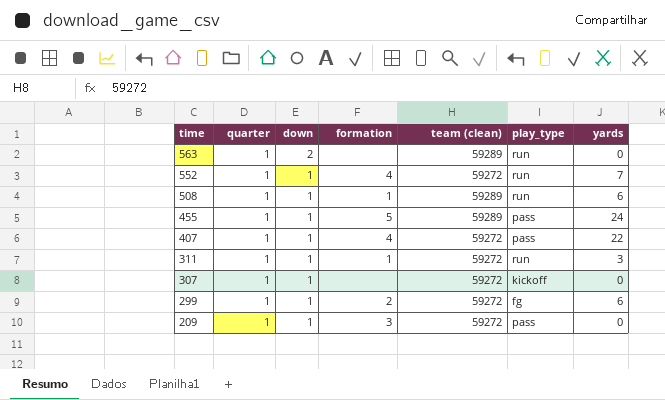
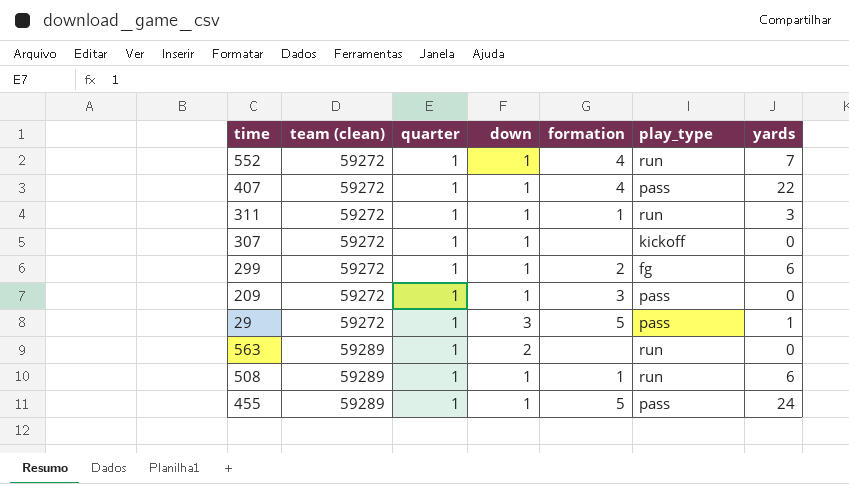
row order: time descending -> team (clean) ascending
column team (clean) | position: 5 -> 2
row 29: none -> 59272 | 1 | 3 | 5 | pass | 1

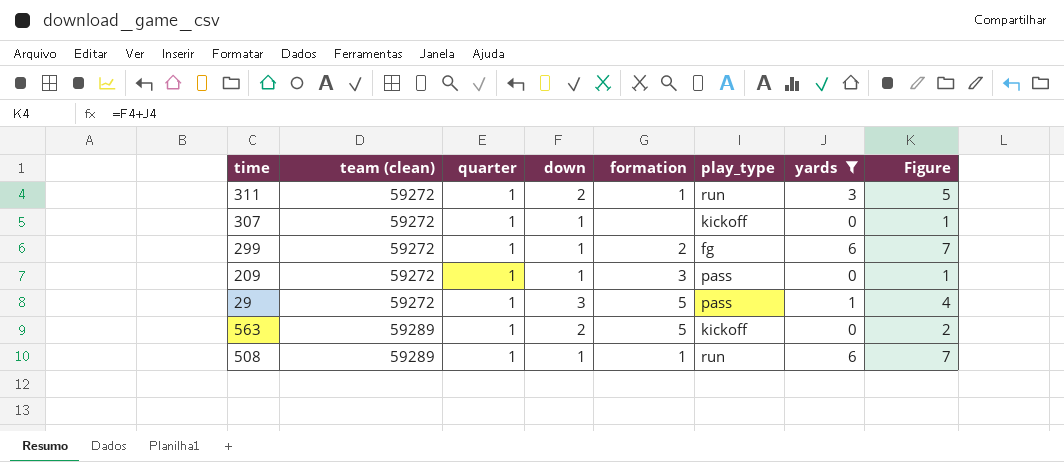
filter: none -> yards <= 6
column Figure | formula: none -> [down] + [yards]
311 | down: 1 -> 2
563 | formation: none -> 5
563 | play_type: run -> kickoff

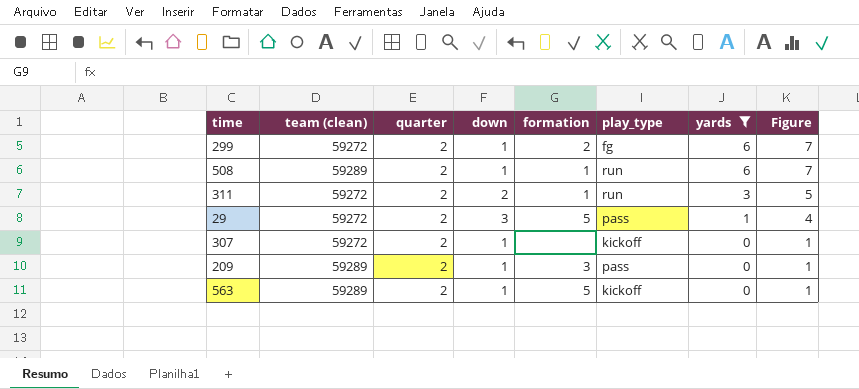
row order: team (clean) ascending -> yards descending
299 | quarter: 1 -> 2
508 | quarter: 1 -> 2
311 | quarter: 1 -> 2
29 | quarter: 1 -> 2
307 | quarter: 1 -> 2
209 | team (clean): 59272 -> 59289
209 | quarter: 1 -> 2
563 | quarter: 1 -> 2
563 | down: 2 -> 1
563 | Figure: 2 -> 1

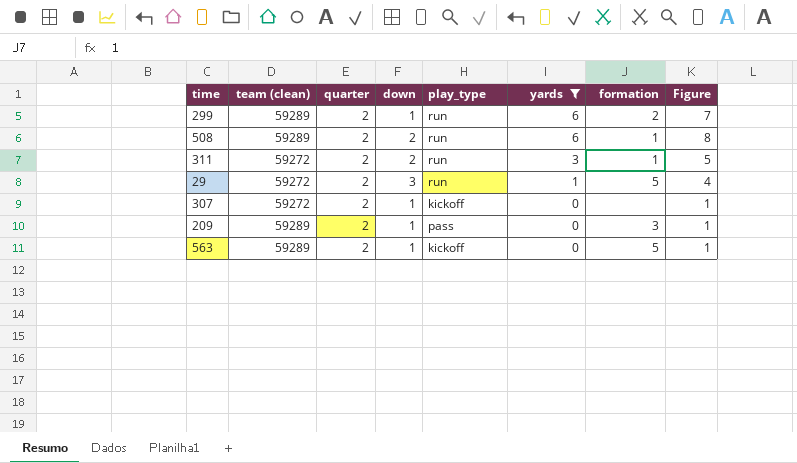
column formation | position: 5 -> 7
299 | team (clean): 59272 -> 59289
299 | play_type: fg -> run
508 | down: 1 -> 2
508 | Figure: 7 -> 8
29 | play_type: pass -> run

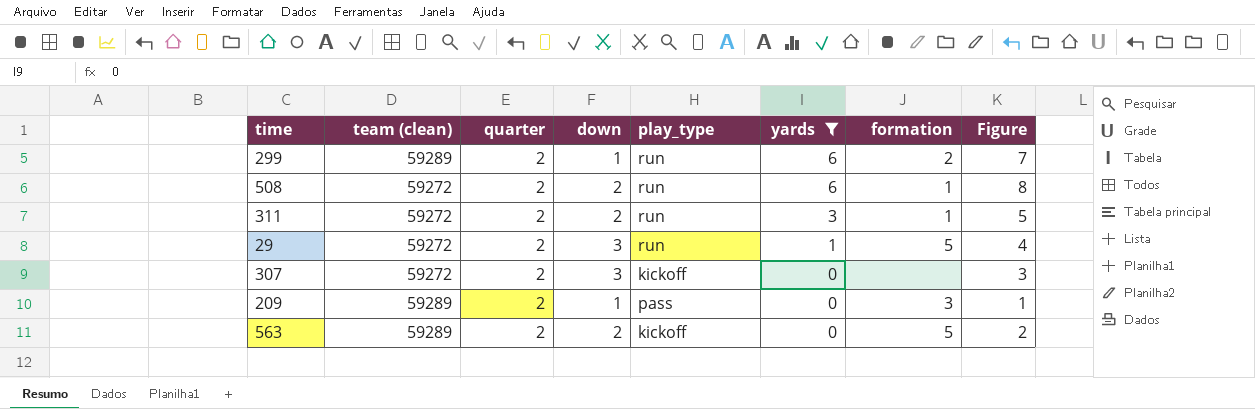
508 | team (clean): 59289 -> 59272
307 | down: 1 -> 3
307 | Figure: 1 -> 3
563 | down: 1 -> 2
563 | Figure: 1 -> 2

